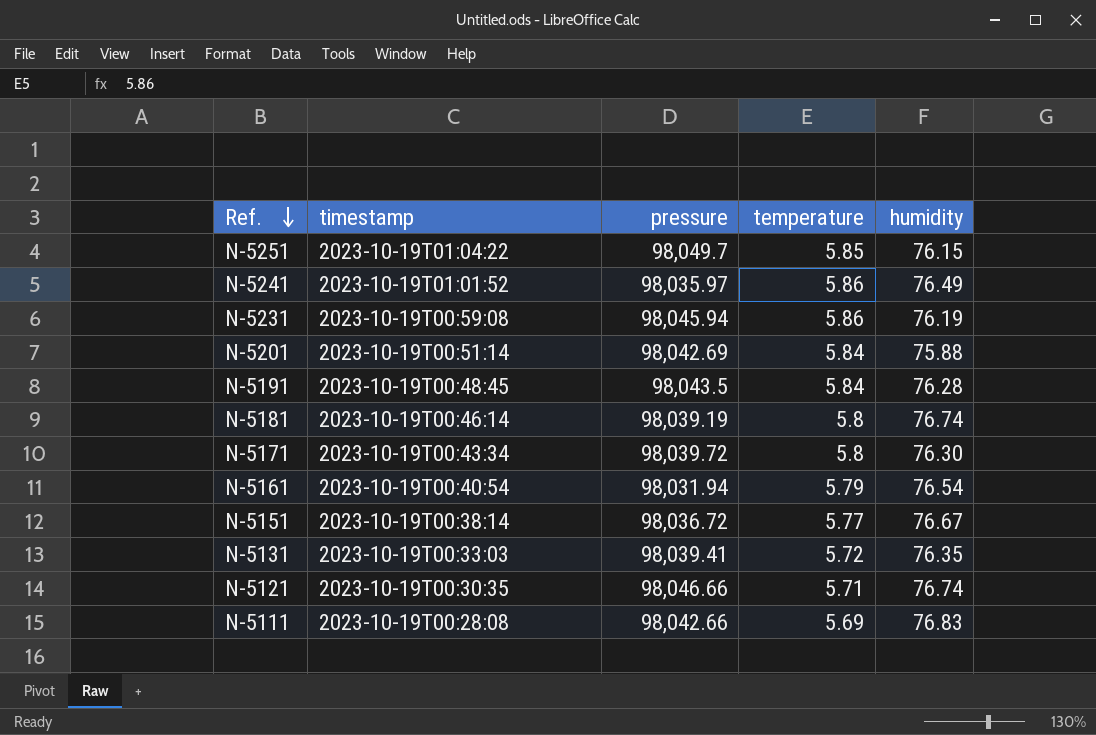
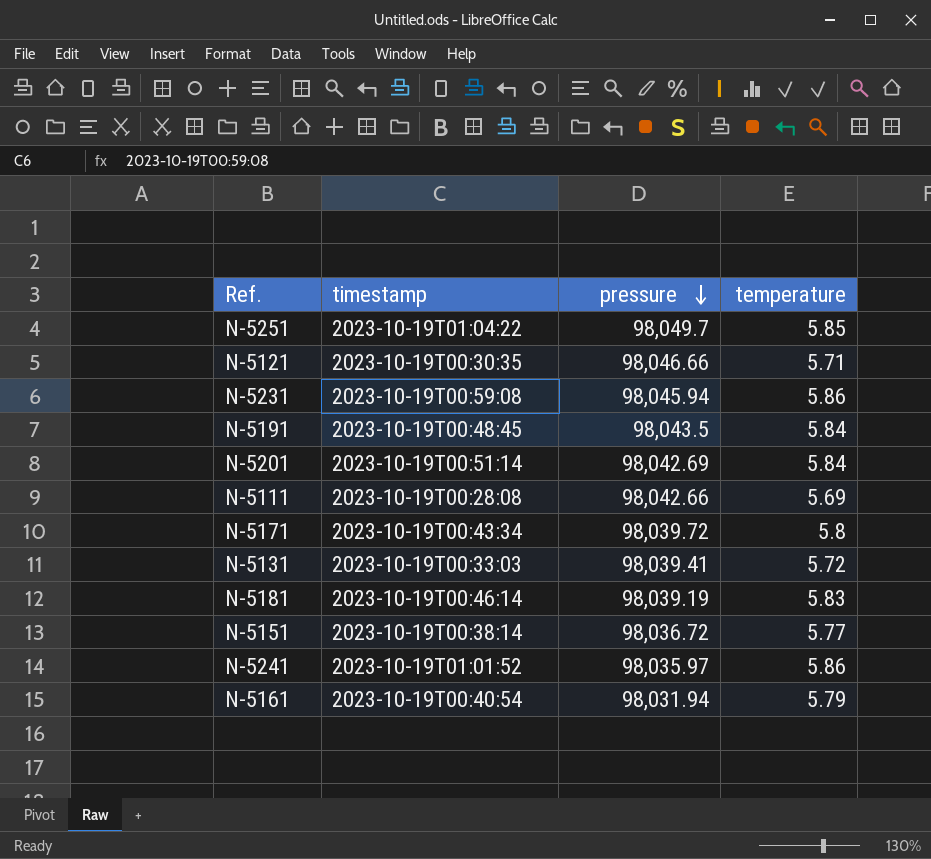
row order: Ref. descending -> pressure descending
column humidity | position: 5 -> none
N-5181 | temperature: 5.8 -> 5.83

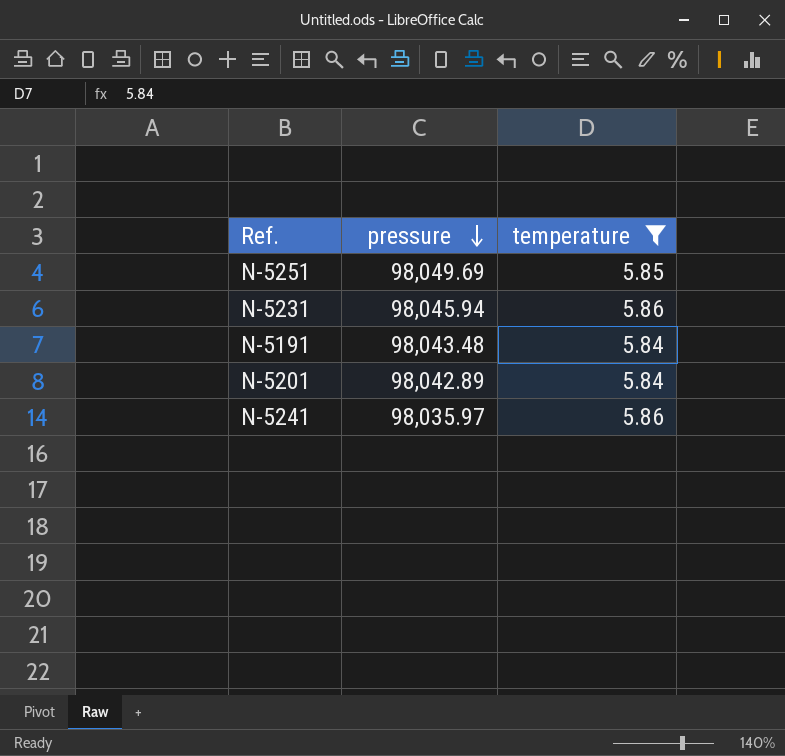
filter: none -> temperature >= 5.84
column timestamp | position: 2 -> none
N-5251 | pressure: 98,049.7 -> 98,049.69
N-5191 | pressure: 98,043.5 -> 98,043.48
N-5201 | pressure: 98,042.69 -> 98,042.89

